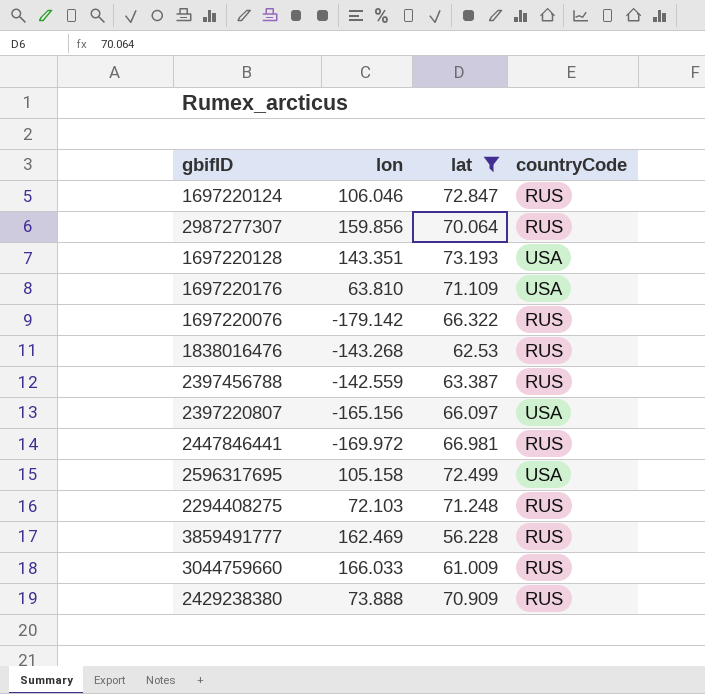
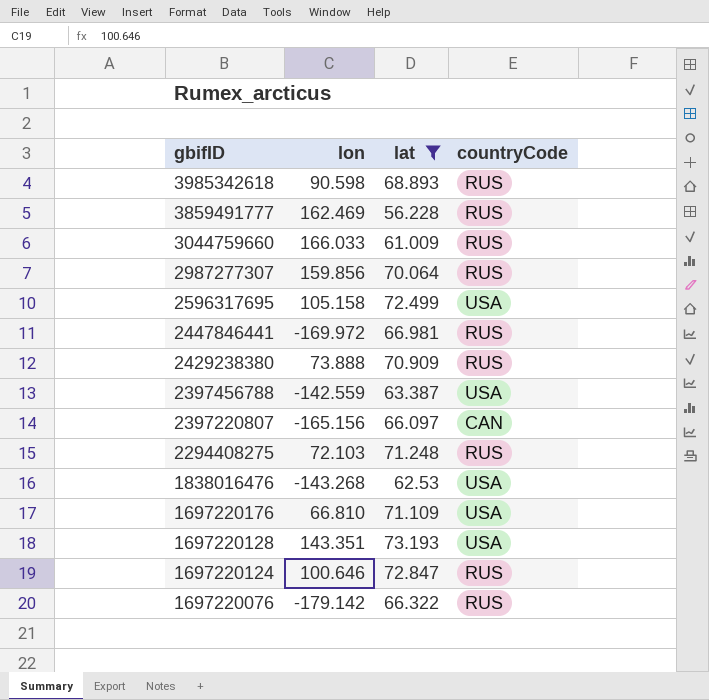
row order: none -> gbifID descending
row 3985342618: none -> 90.598 | 68.893 | RUS
2397456788 | countryCode: RUS -> USA
2397220807 | countryCode: USA -> CAN
1838016476 | countryCode: RUS -> USA
1697220176 | lon: 63.810 -> 66.810
1697220124 | lon: 106.046 -> 100.646

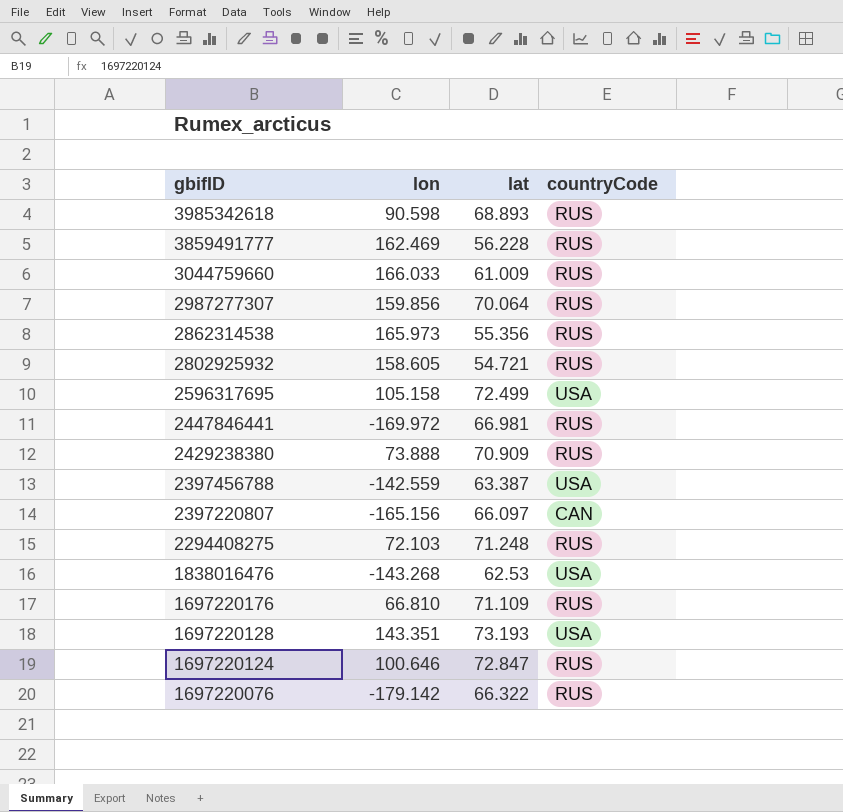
filter: lat >= 56.228 -> none
1697220176 | countryCode: USA -> RUS

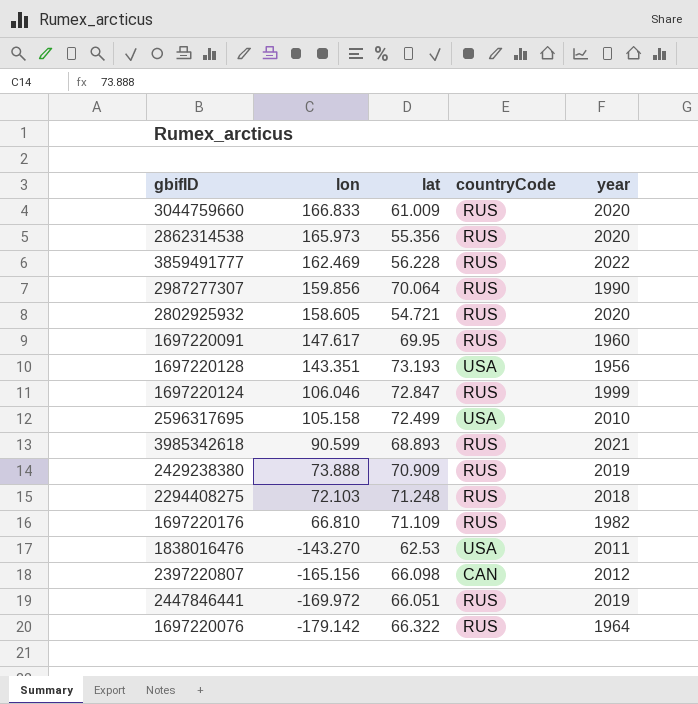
row order: gbifID descending -> lon descending
column year | position: none -> 5
row 2397456788: -142.559 | 63.387 | USA -> none
3044759660 | lon: 166.033 -> 166.833
row 1697220091: none -> 147.617 | 69.95 | RUS | 1960
1697220124 | lon: 100.646 -> 106.046
3985342618 | lon: 90.598 -> 90.599
1838016476 | lon: -143.268 -> -143.270
2397220807 | lat: 66.097 -> 66.098
2447846441 | lat: 66.981 -> 66.051

